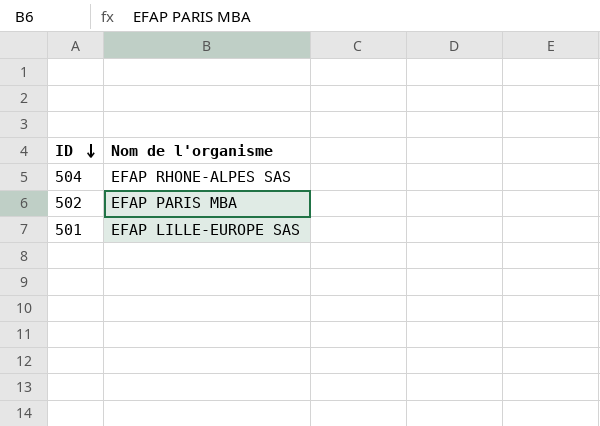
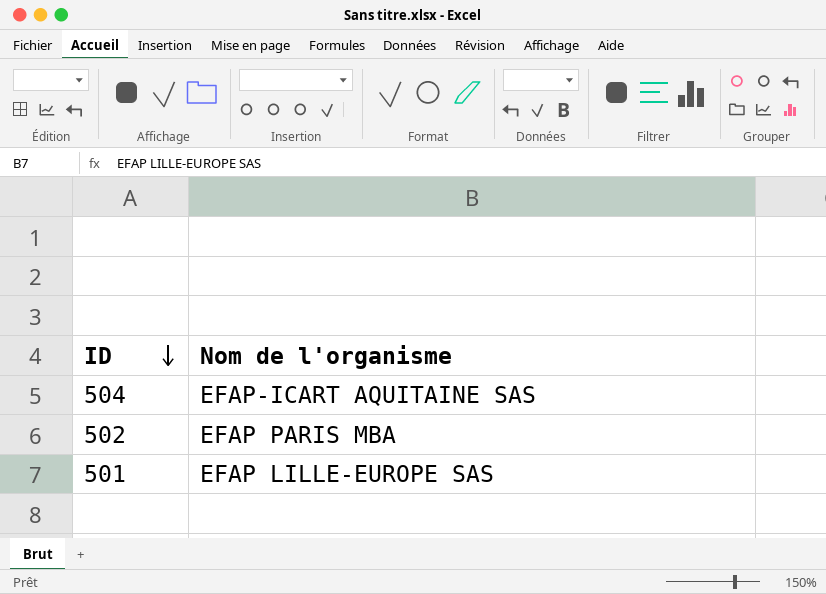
504 | Nom de l'organisme: EFAP RHONE-ALPES SAS -> EFAP-ICART AQUITAINE SAS

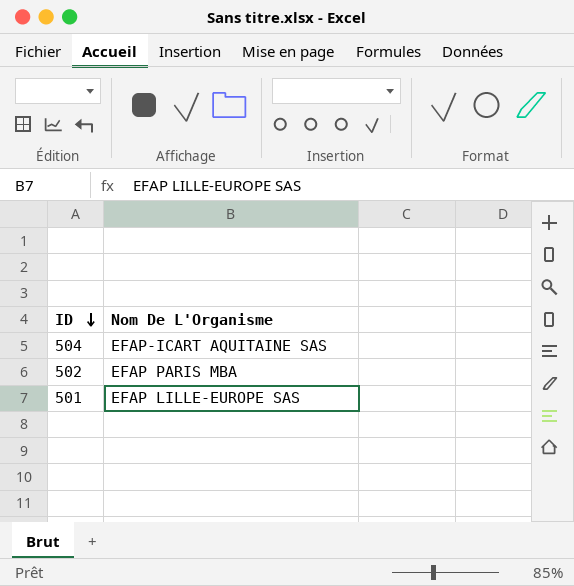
column name: Nom de l'organisme -> Nom De L'Organisme

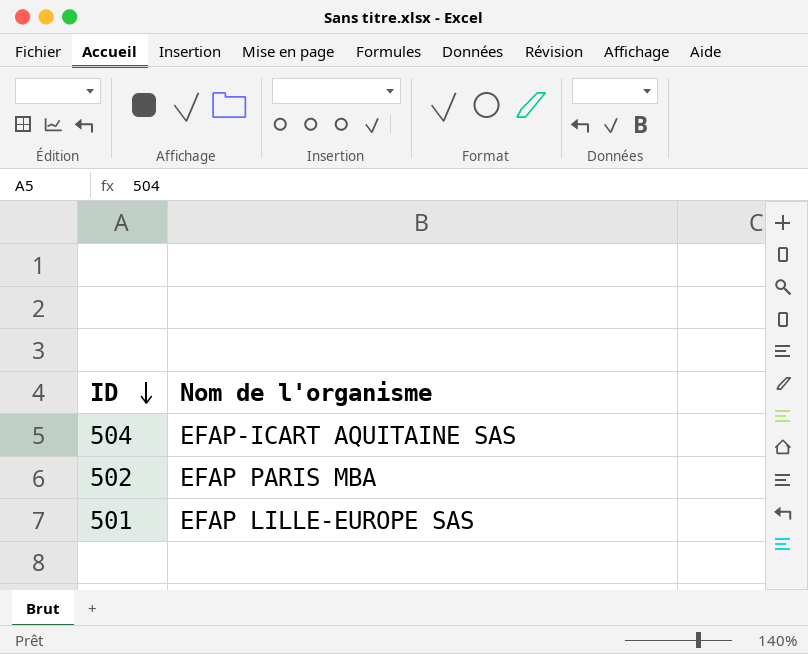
column name: Nom De L'Organisme -> Nom de l'organisme

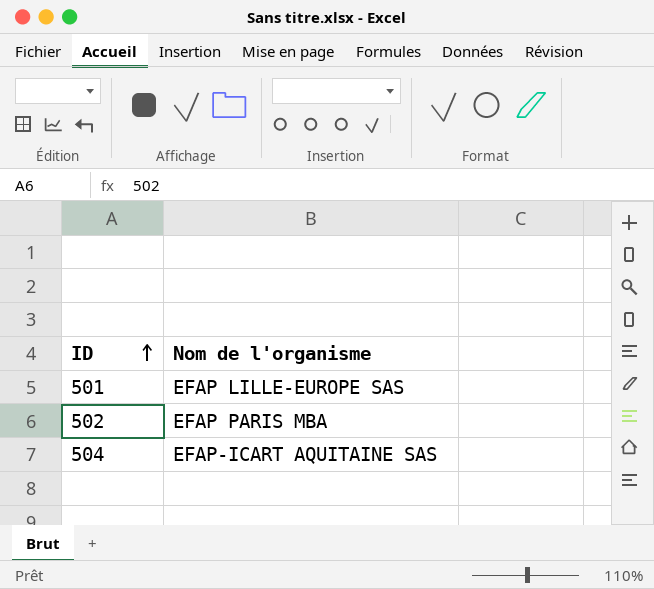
row order: ID descending -> ID ascending

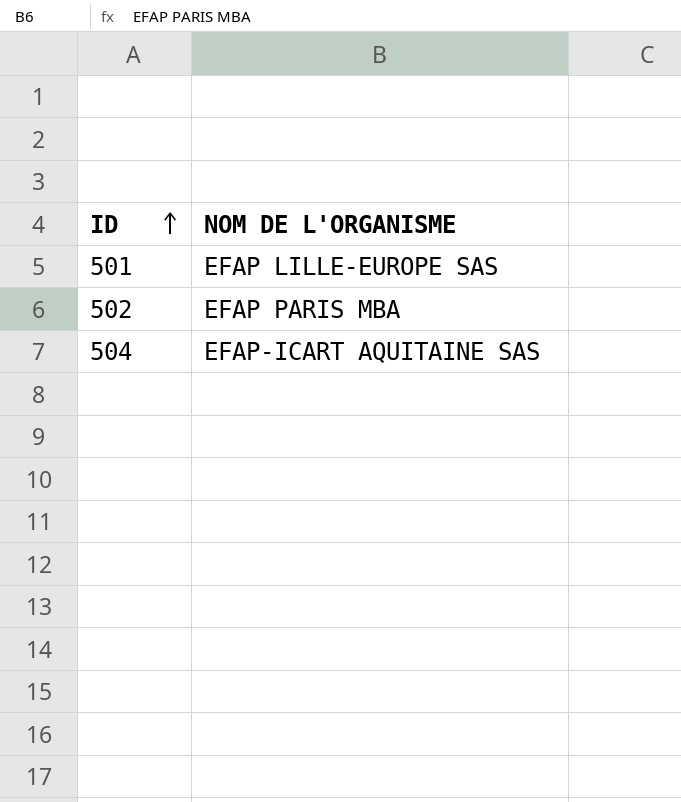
column name: Nom de l'organisme -> NOM DE L'ORGANISME

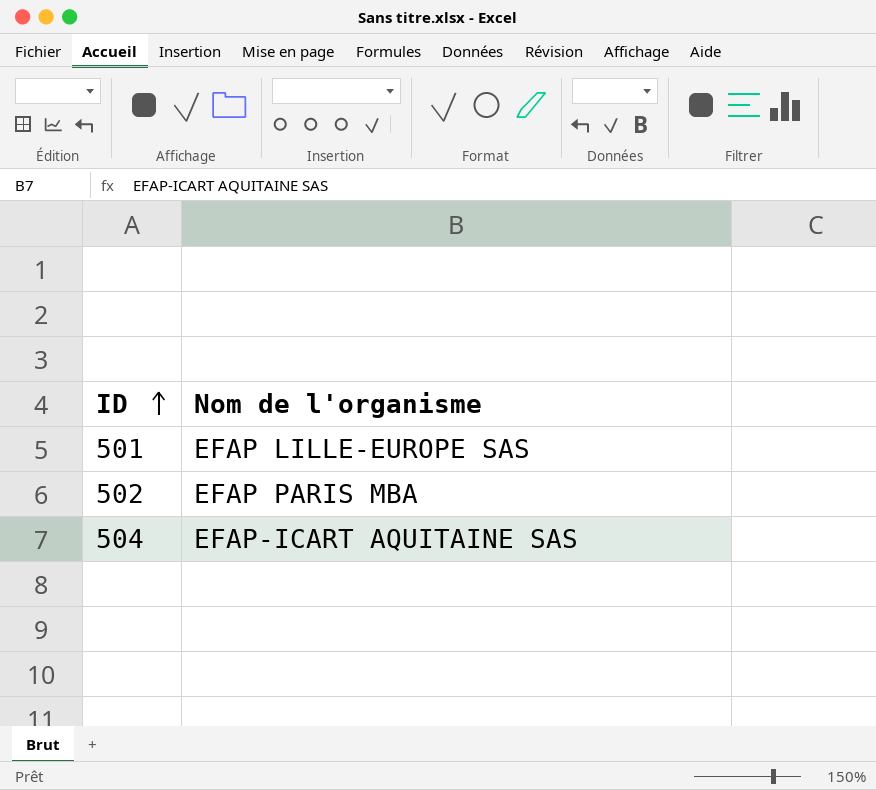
column name: NOM DE L'ORGANISME -> Nom de l'organisme

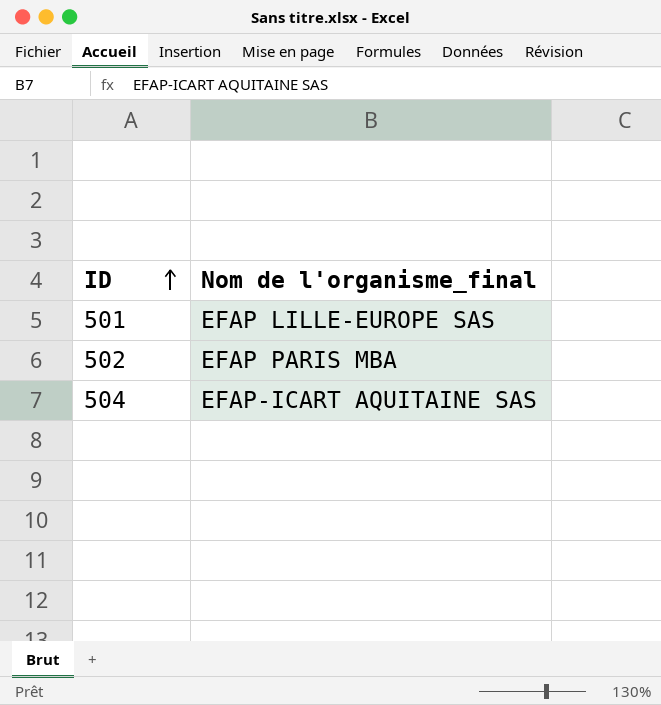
column name: Nom de l'organisme -> Nom de l'organisme_final

